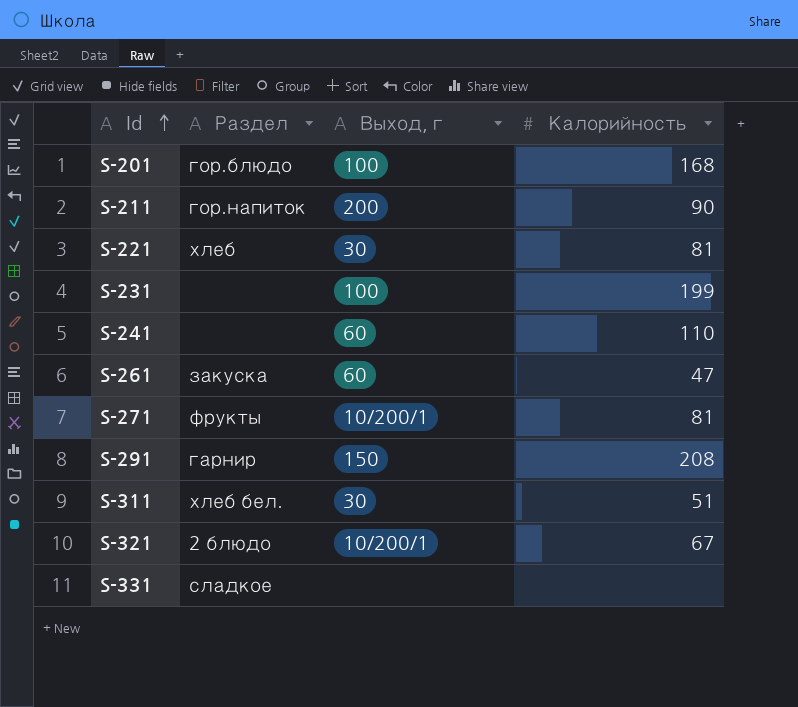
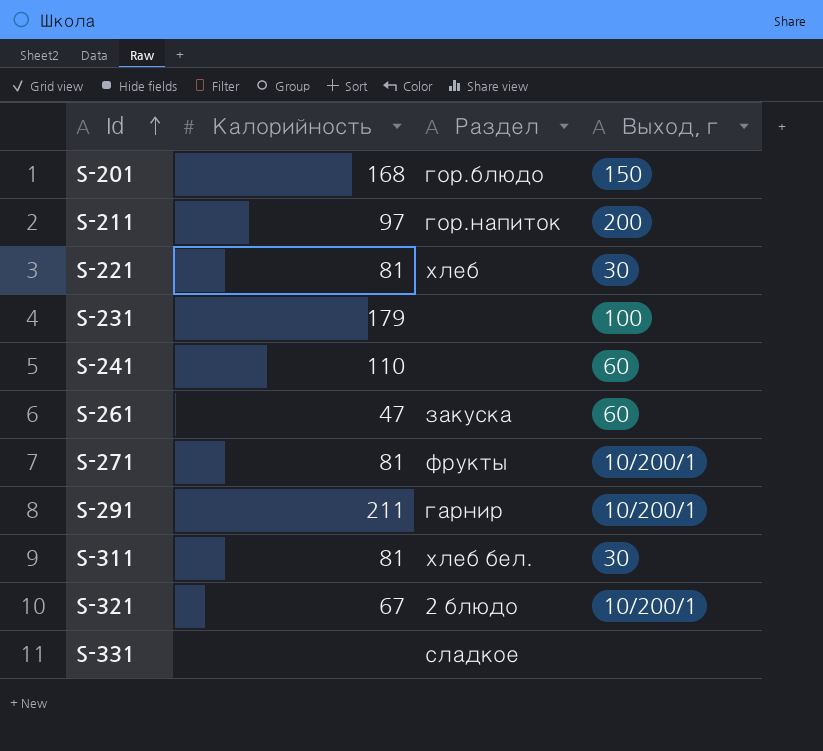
column Калорийность | position: 4 -> 2
S-201 | Выход, г: 100 -> 150
S-211 | Калорийность: 90 -> 97
S-231 | Калорийность: 199 -> 179
S-291 | Калорийность: 208 -> 211
S-291 | Выход, г: 150 -> 10/200/1
S-311 | Калорийность: 51 -> 81

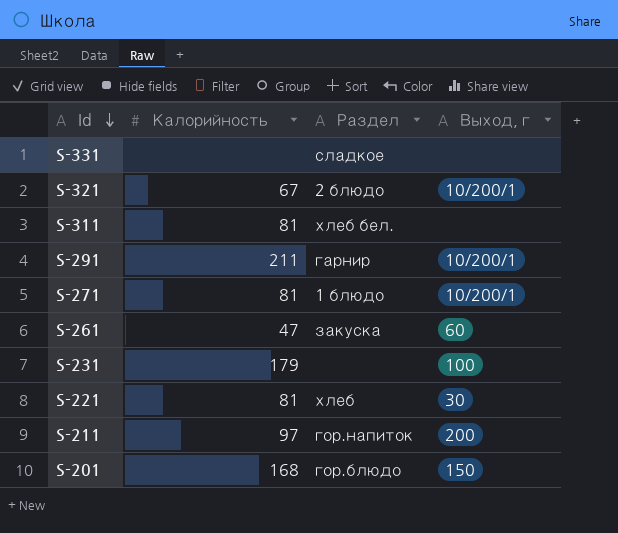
row order: Id ascending -> Id descending
row S-241: 110 | none | 60 -> none
S-311 | Выход, г: 30 -> none
S-271 | Раздел: фрукты -> 1 блюдо

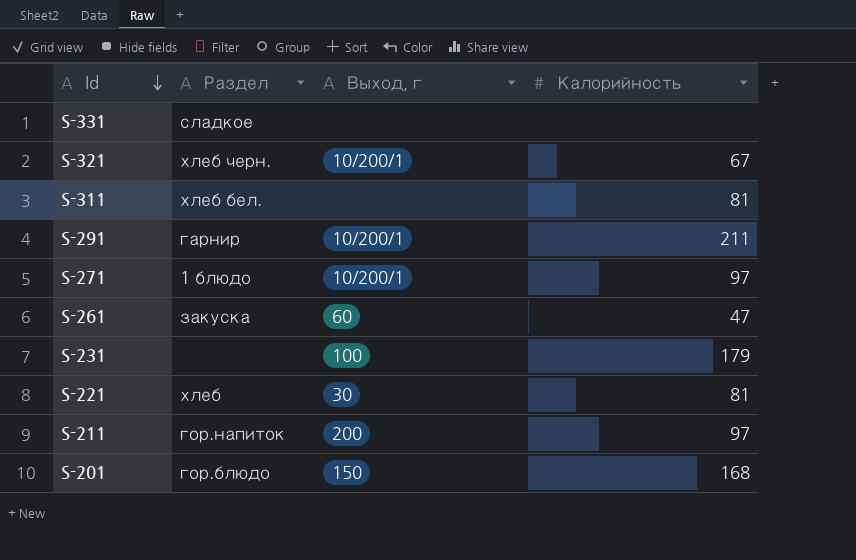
column Калорийность | position: 2 -> 4
S-321 | Раздел: 2 блюдо -> хлеб черн.
S-271 | Калорийность: 81 -> 97

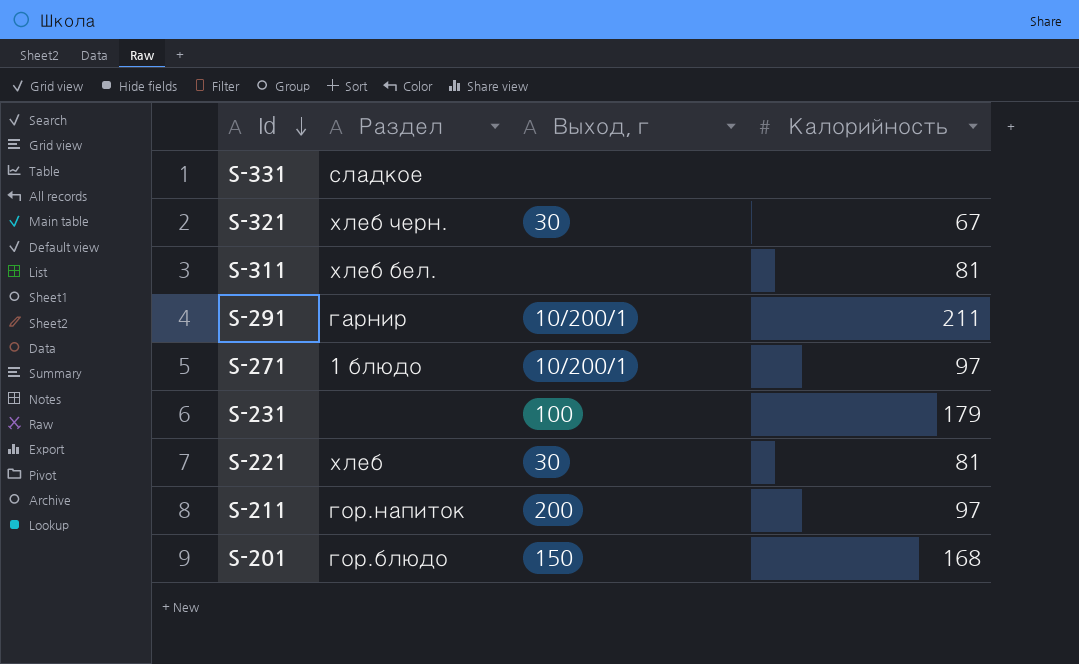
row S-261: закуска | 60 | 47 -> none
S-321 | Выход, г: 10/200/1 -> 30

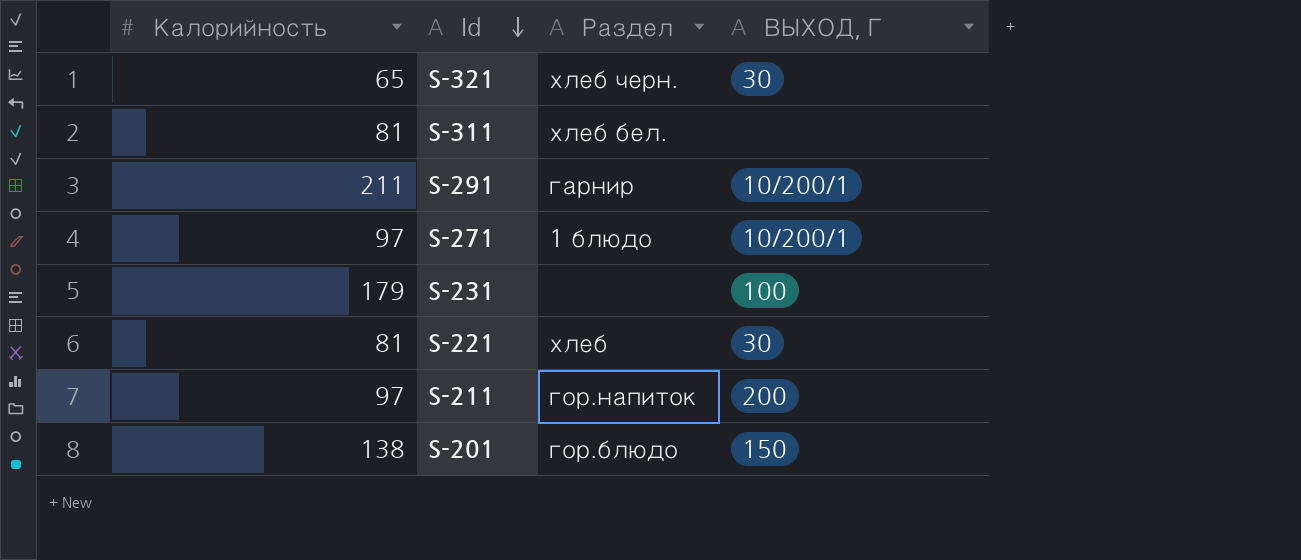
column Калорийность | position: 4 -> 1
column name: Выход, г -> ВЫХОД, Г
row S-331: сладкое | none | none -> none
S-321 | Калорийность: 67 -> 65
S-201 | Калорийность: 168 -> 138

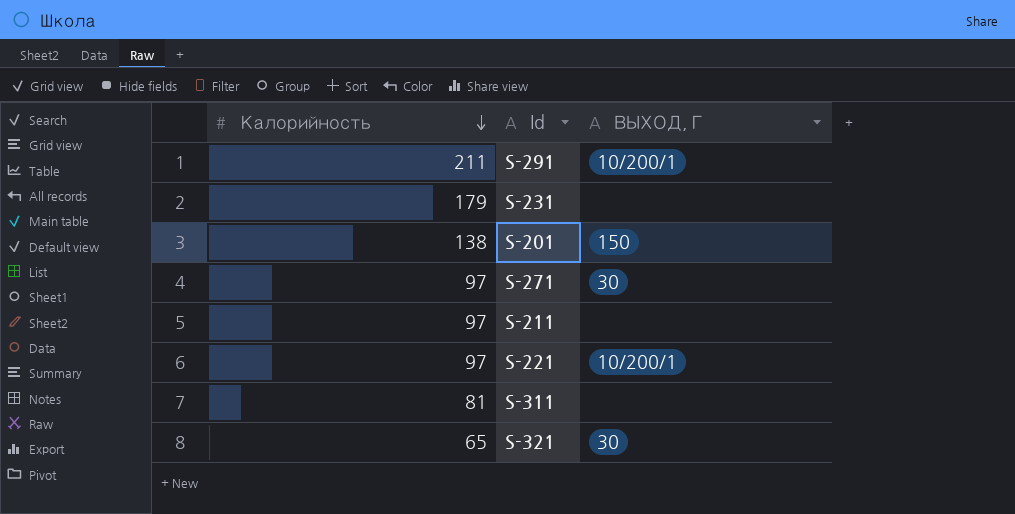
row order: Id descending -> Калорийность descending
column Раздел | position: 3 -> none
S-231 | ВЫХОД, Г: 100 -> none
S-271 | ВЫХОД, Г: 10/200/1 -> 30
S-211 | ВЫХОД, Г: 200 -> none
S-221 | Калорийность: 81 -> 97
S-221 | ВЫХОД, Г: 30 -> 10/200/1

